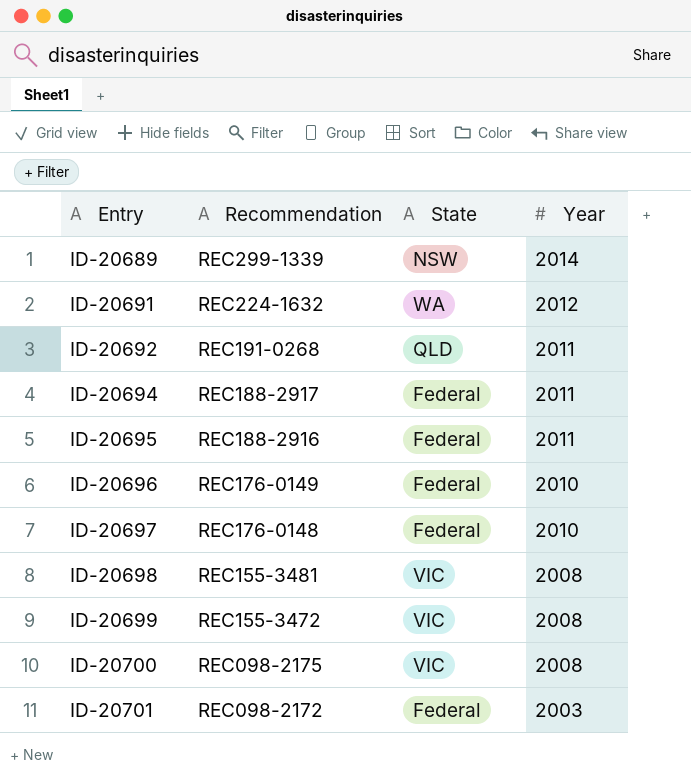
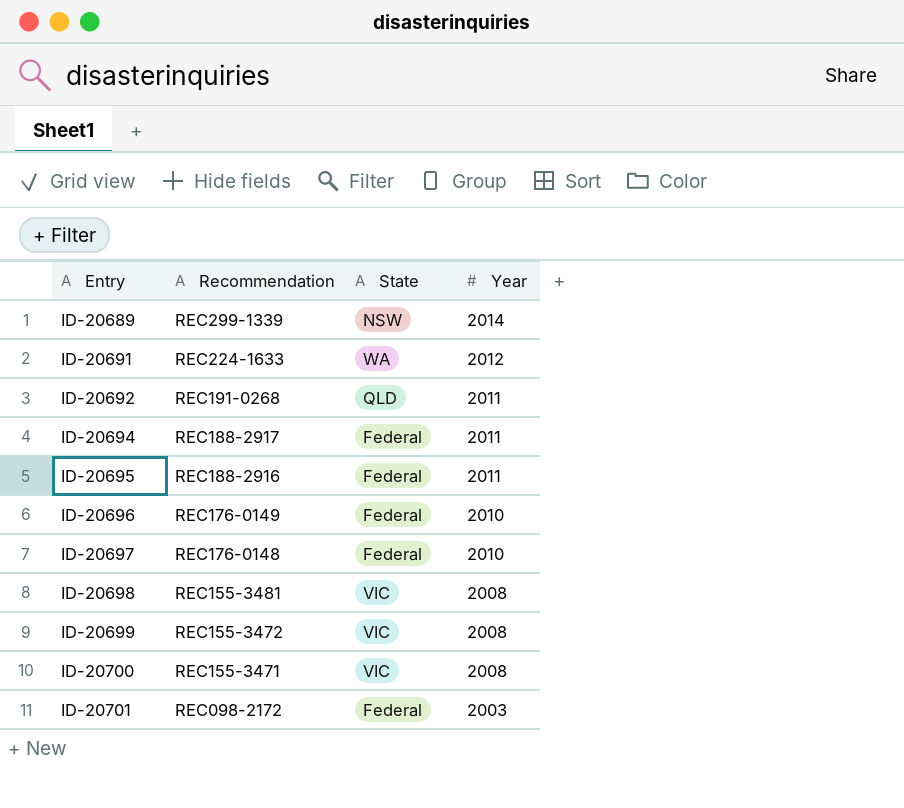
ID-20691 | Recommendation: REC224-1632 -> REC224-1633
ID-20700 | Recommendation: REC098-2175 -> REC155-3471

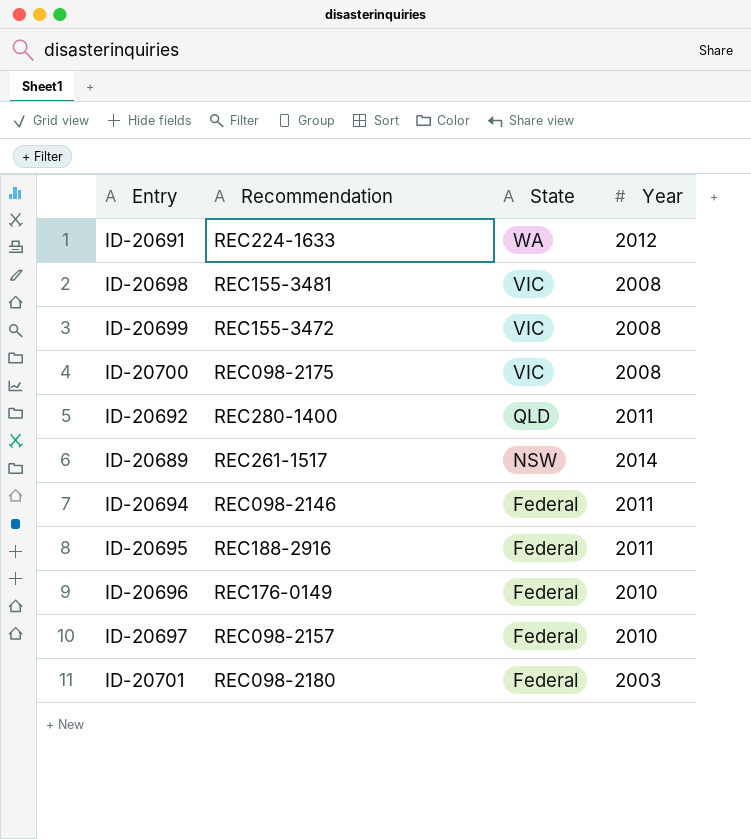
row order: Entry ascending -> State descending
ID-20700 | Recommendation: REC155-3471 -> REC098-2175
ID-20692 | Recommendation: REC191-0268 -> REC280-1400
ID-20689 | Recommendation: REC299-1339 -> REC261-1517
ID-20694 | Recommendation: REC188-2917 -> REC098-2146
ID-20697 | Recommendation: REC176-0148 -> REC098-2157
ID-20701 | Recommendation: REC098-2172 -> REC098-2180

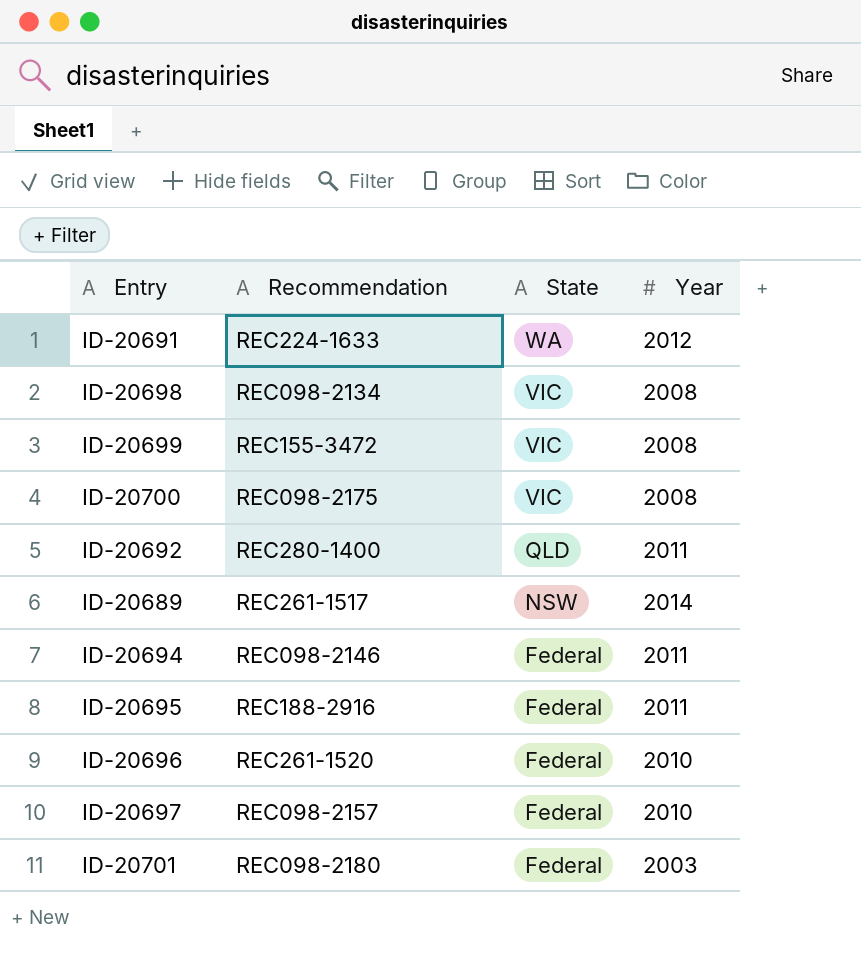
ID-20698 | Recommendation: REC155-3481 -> REC098-2134
ID-20696 | Recommendation: REC176-0149 -> REC261-1520

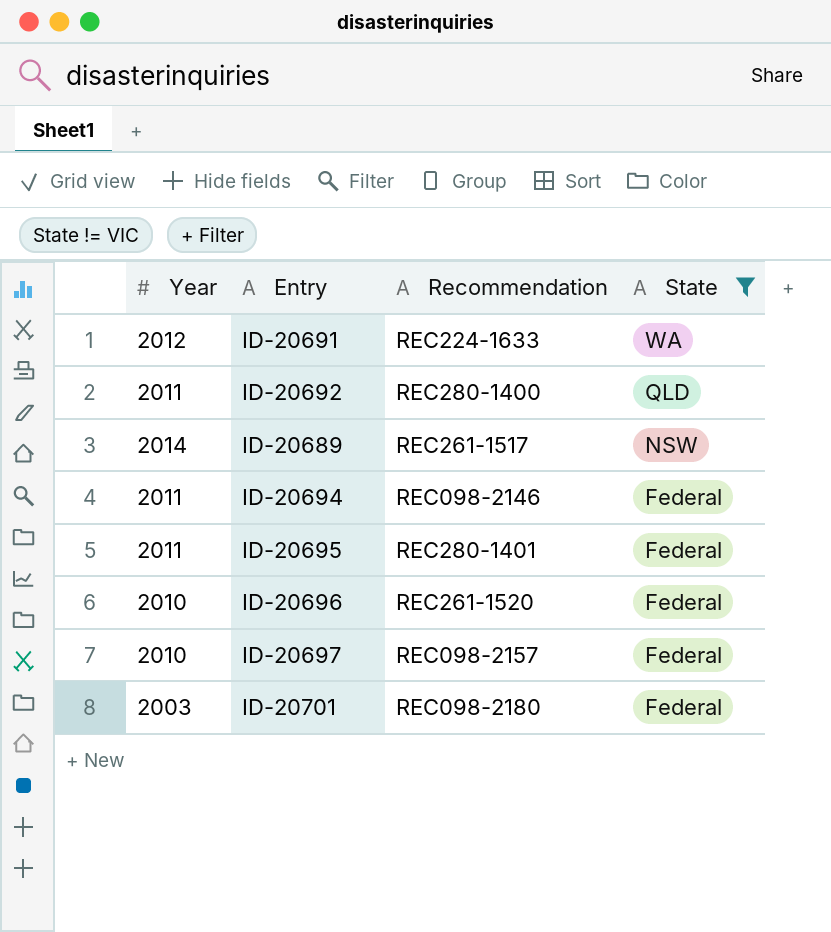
filter: none -> State != VIC
column Year | position: 4 -> 1
ID-20695 | Recommendation: REC188-2916 -> REC280-1401

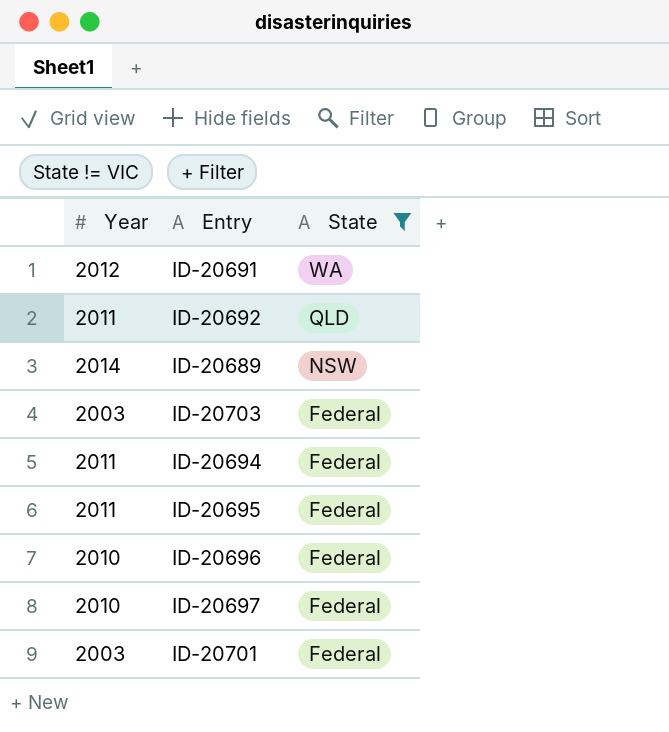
column Recommendation | position: 3 -> none
row ID-20703: none -> 2003 | Federal

